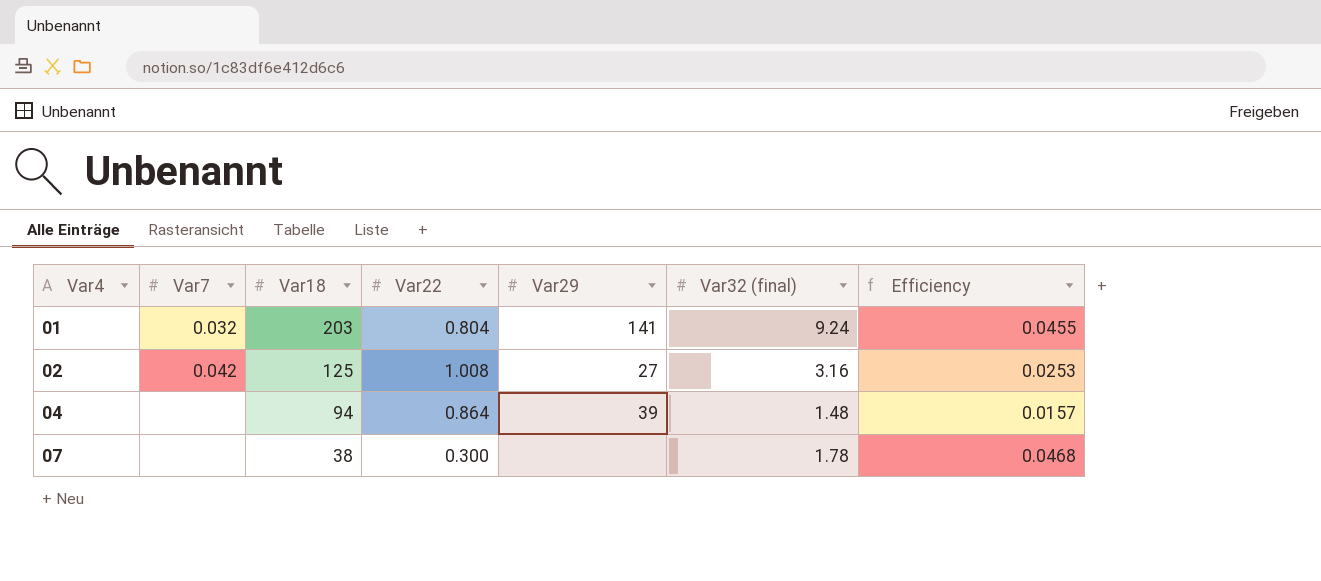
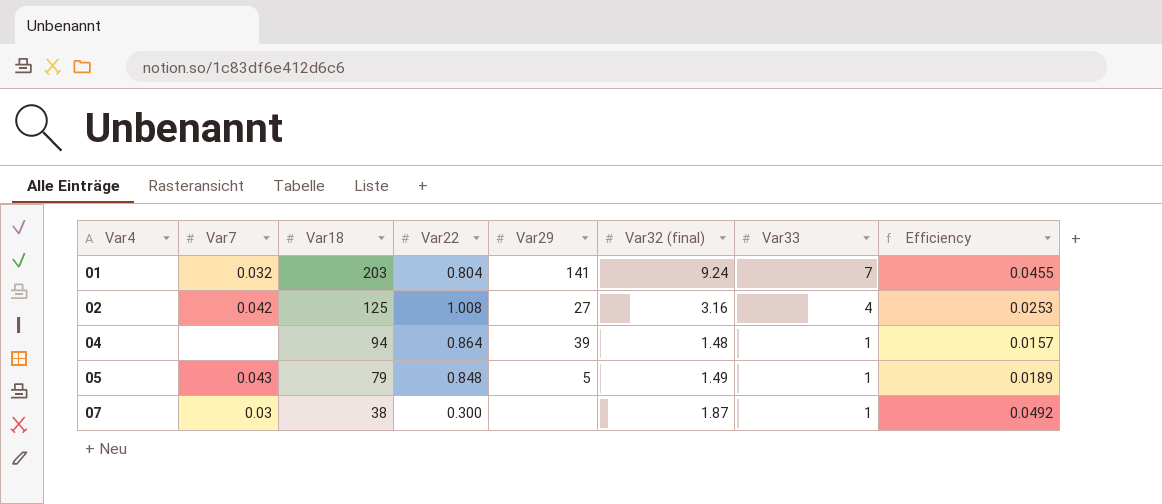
column Var33 | position: none -> 7
row 05: none -> 0.043 | 79 | 0.848 | 5 | 1.49 | 1 | 0.0189
07 | Var7: none -> 0.03
07 | Var32 (final): 1.78 -> 1.87
07 | Efficiency: 0.0468 -> 0.0492

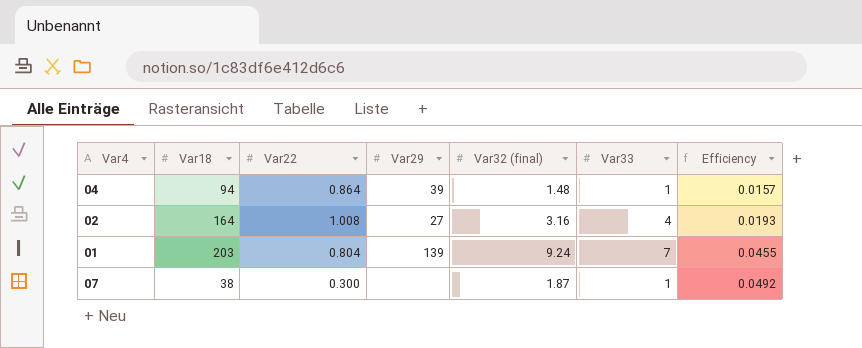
row order: Var4 ascending -> Efficiency ascending
column Var7 | position: 2 -> none
row 05: 0.043 | 79 | 0.848 | 5 | 1.49 | 1 | 0.0189 -> none
02 | Var18: 125 -> 164
02 | Efficiency: 0.0253 -> 0.0193
01 | Var29: 141 -> 139

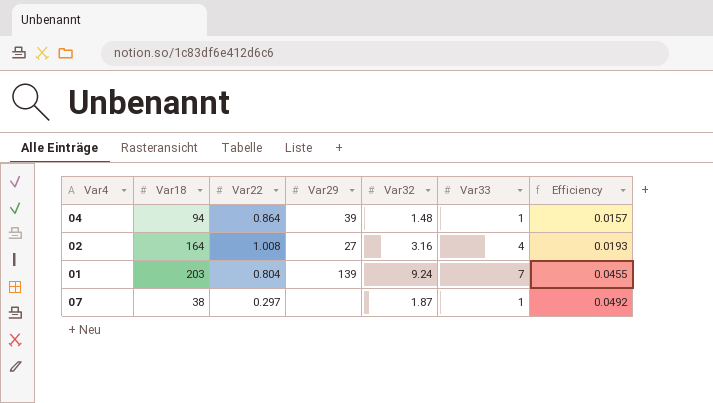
column name: Var32 (final) -> Var32
07 | Var22: 0.300 -> 0.297

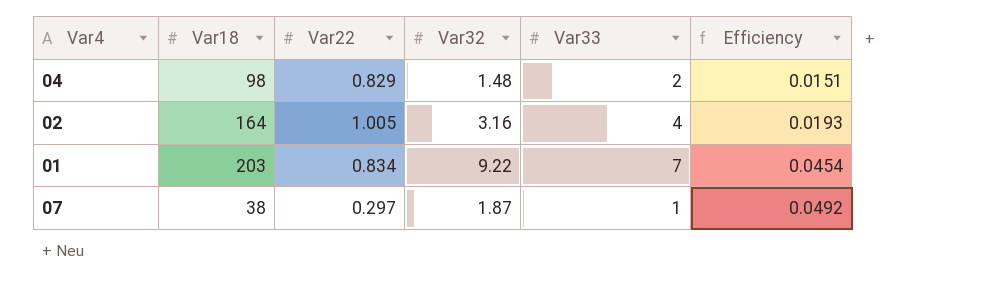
column Var29 | position: 4 -> none
04 | Var18: 94 -> 98
04 | Var22: 0.864 -> 0.829
04 | Var33: 1 -> 2
04 | Efficiency: 0.0157 -> 0.0151
02 | Var22: 1.008 -> 1.005
01 | Var22: 0.804 -> 0.834
01 | Var32: 9.24 -> 9.22
01 | Efficiency: 0.0455 -> 0.0454

